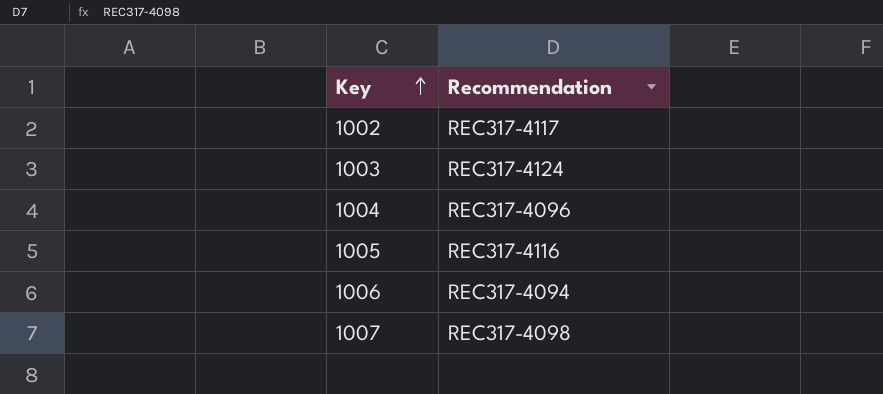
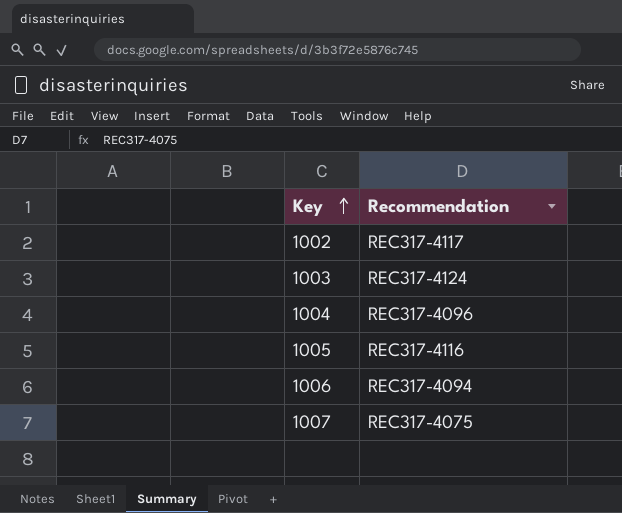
1007 | Recommendation: REC317-4098 -> REC317-4075

